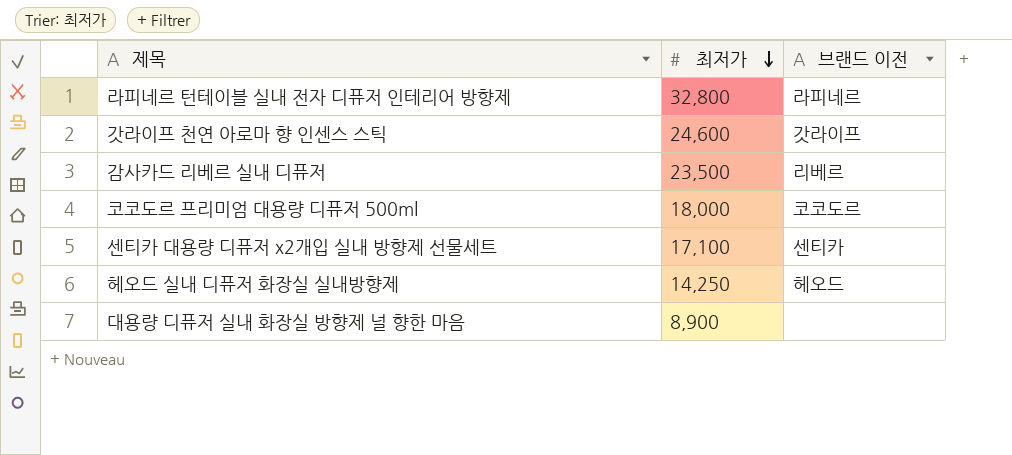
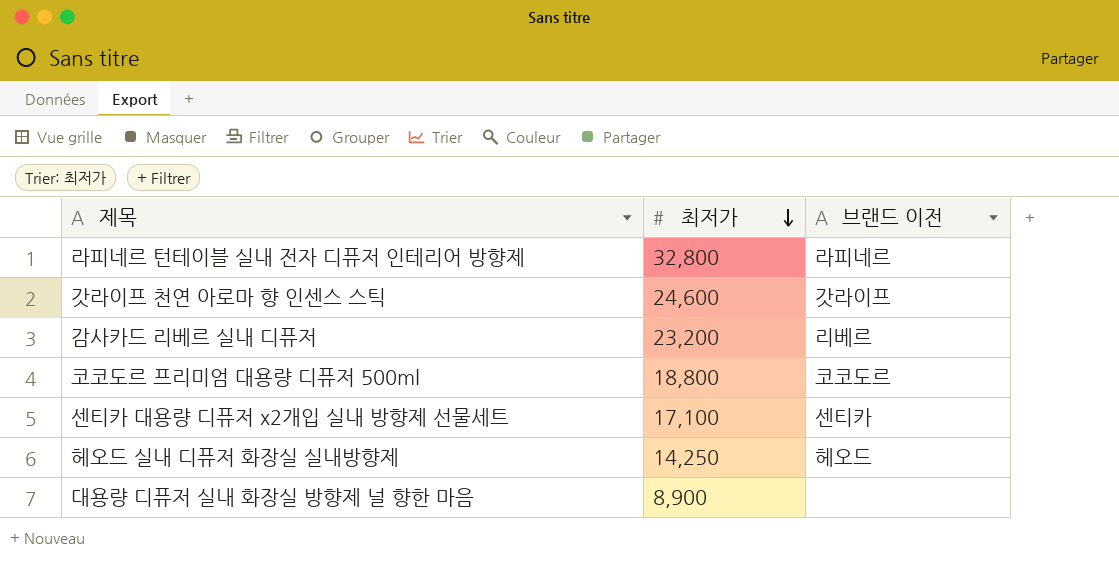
감사카드 리베르 실내 디퓨저 | 최저가: 23,500 -> 23,200
코코도르 프리미엄 대용량 디퓨저 500ml | 최저가: 18,000 -> 18,800

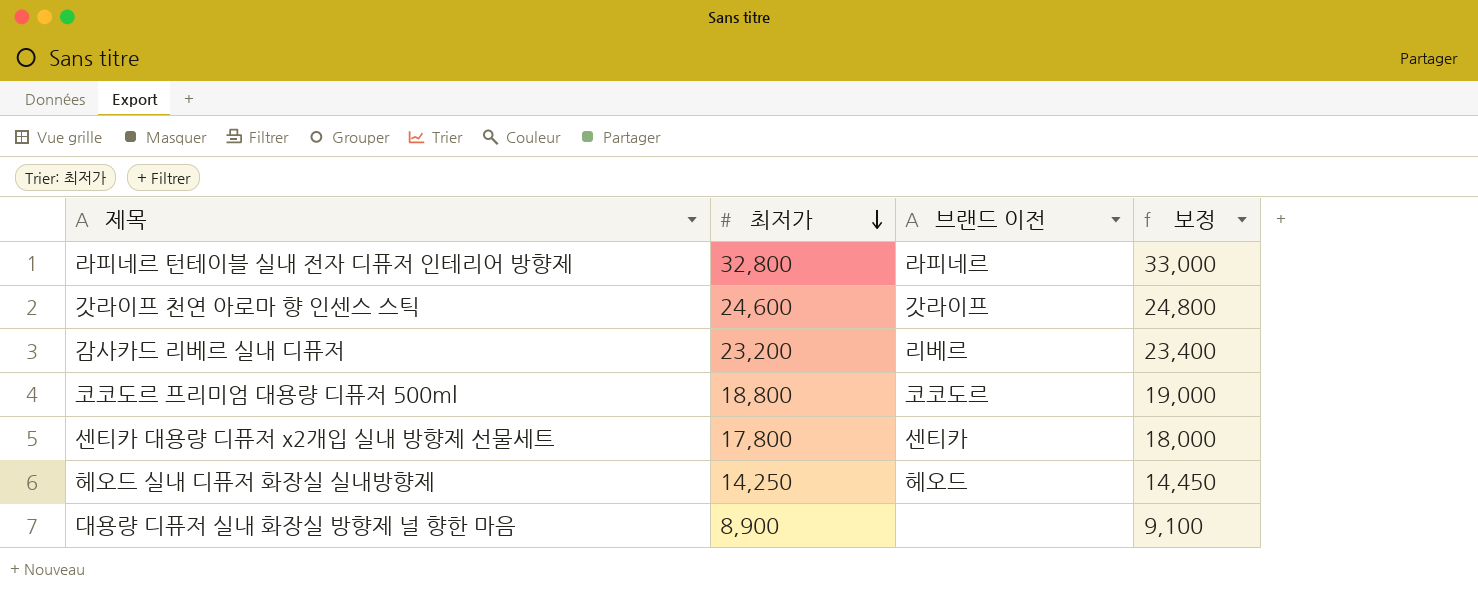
column 보정 | formula: none -> [최저가] + 200
센티카 대용량 디퓨저 x2개입 실내 방향제 선물세트 | 최저가: 17,100 -> 17,800

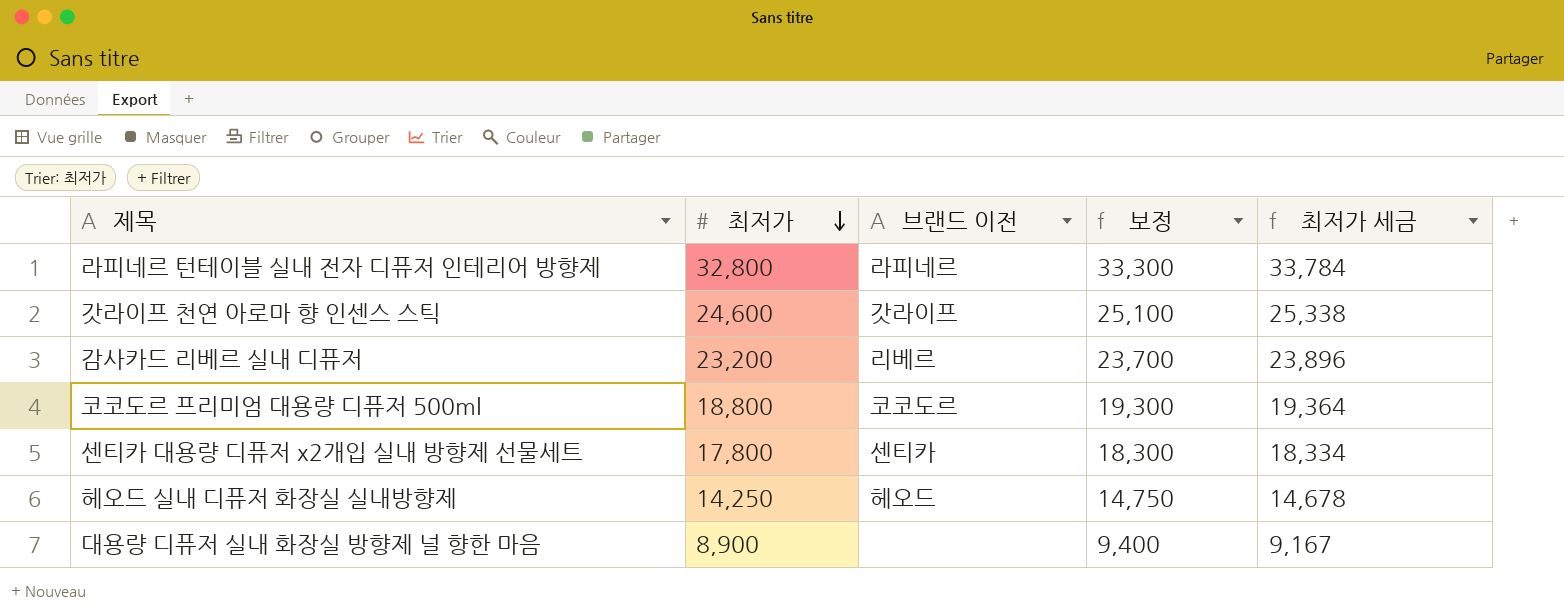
column 보정 | formula: [최저가] + 200 -> [최저가] + 500
column 최저가 세금 | formula: none -> [최저가] * 1.03

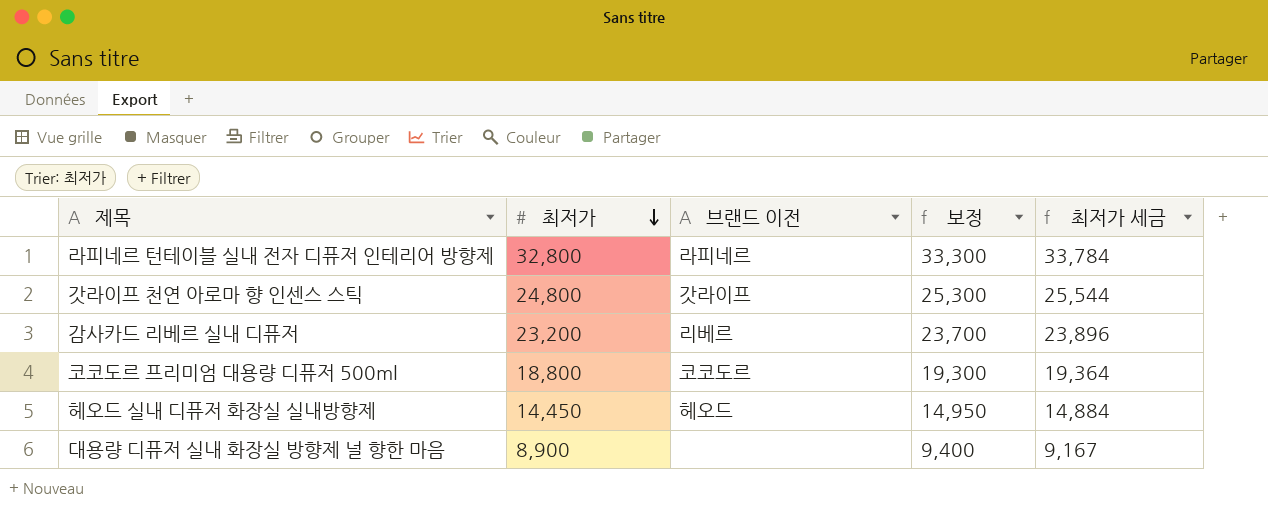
row 센티카 대용량 디퓨저 x2개입 실내 방향제 선물세트: 17,800 | 센티카 | 18,300 | 18,334 -> none
갓라이프 천연 아로마 향 인센스 스틱 | 최저가: 24,600 -> 24,800
갓라이프 천연 아로마 향 인센스 스틱 | 보정: 25,100 -> 25,300
갓라이프 천연 아로마 향 인센스 스틱 | 최저가 세금: 25,338 -> 25,544
헤오드 실내 디퓨저 화장실 실내방향제 | 최저가: 14,250 -> 14,450
헤오드 실내 디퓨저 화장실 실내방향제 | 보정: 14,750 -> 14,950
헤오드 실내 디퓨저 화장실 실내방향제 | 최저가 세금: 14,678 -> 14,884

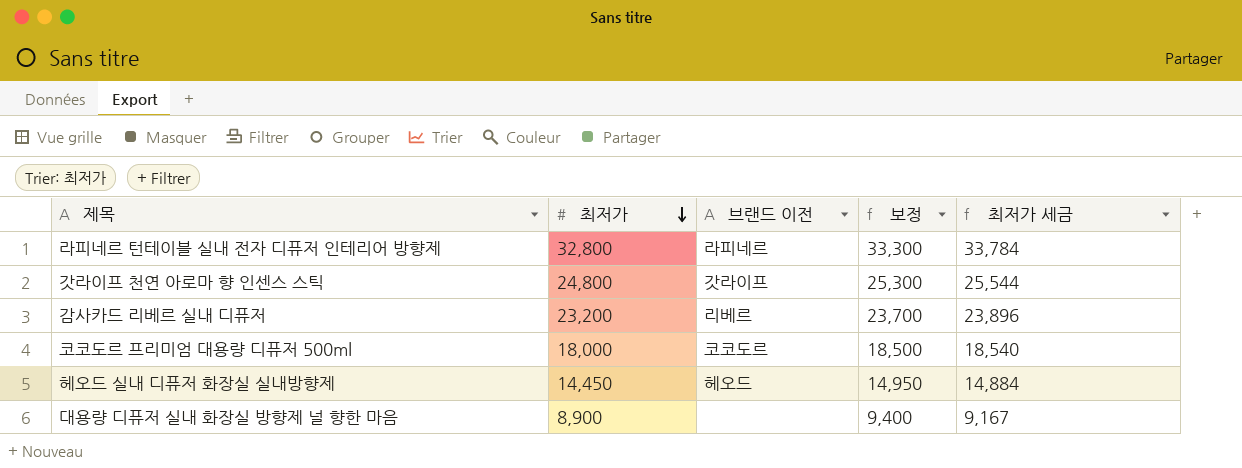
코코도르 프리미엄 대용량 디퓨저 500ml | 최저가: 18,800 -> 18,000
코코도르 프리미엄 대용량 디퓨저 500ml | 보정: 19,300 -> 18,500
코코도르 프리미엄 대용량 디퓨저 500ml | 최저가 세금: 19,364 -> 18,540

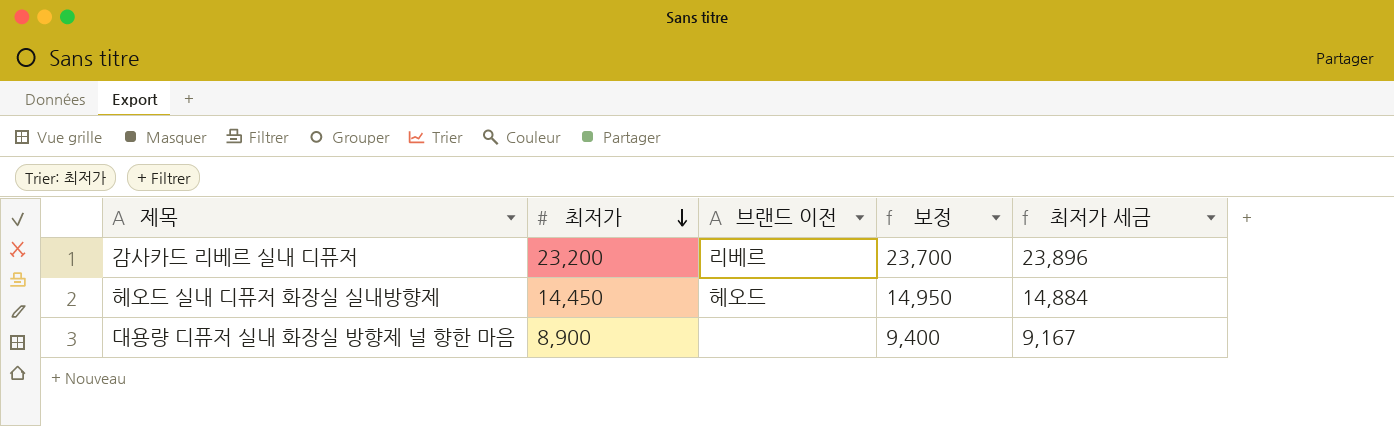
row 라피네르 턴테이블 실내 전자 디퓨저 인테리어 방향제: 32,800 | 라피네르 | 33,300 | 33,784 -> none
row 갓라이프 천연 아로마 향 인센스 스틱: 24,800 | 갓라이프 | 25,300 | 25,544 -> none
row 코코도르 프리미엄 대용량 디퓨저 500ml: 18,000 | 코코도르 | 18,500 | 18,540 -> none

